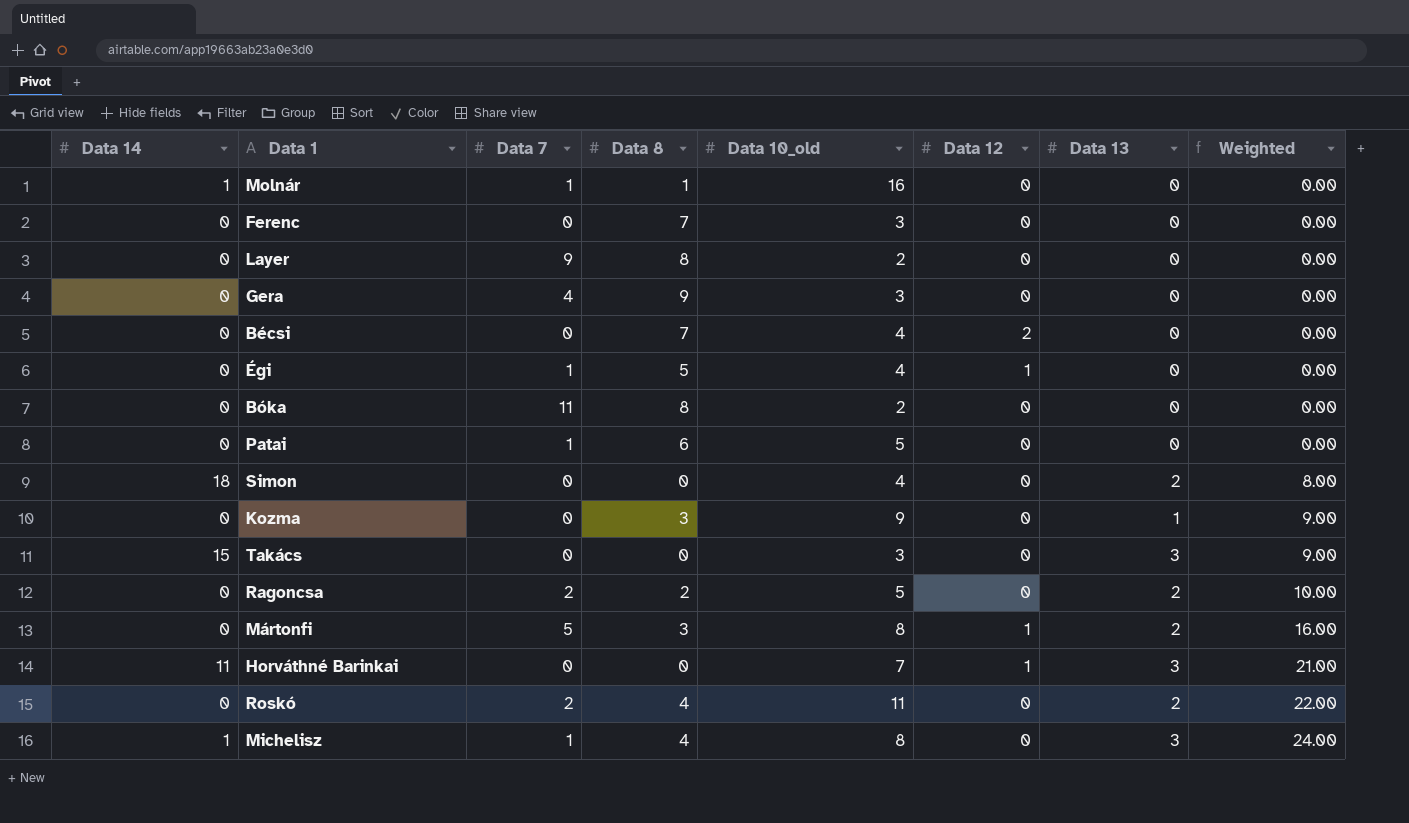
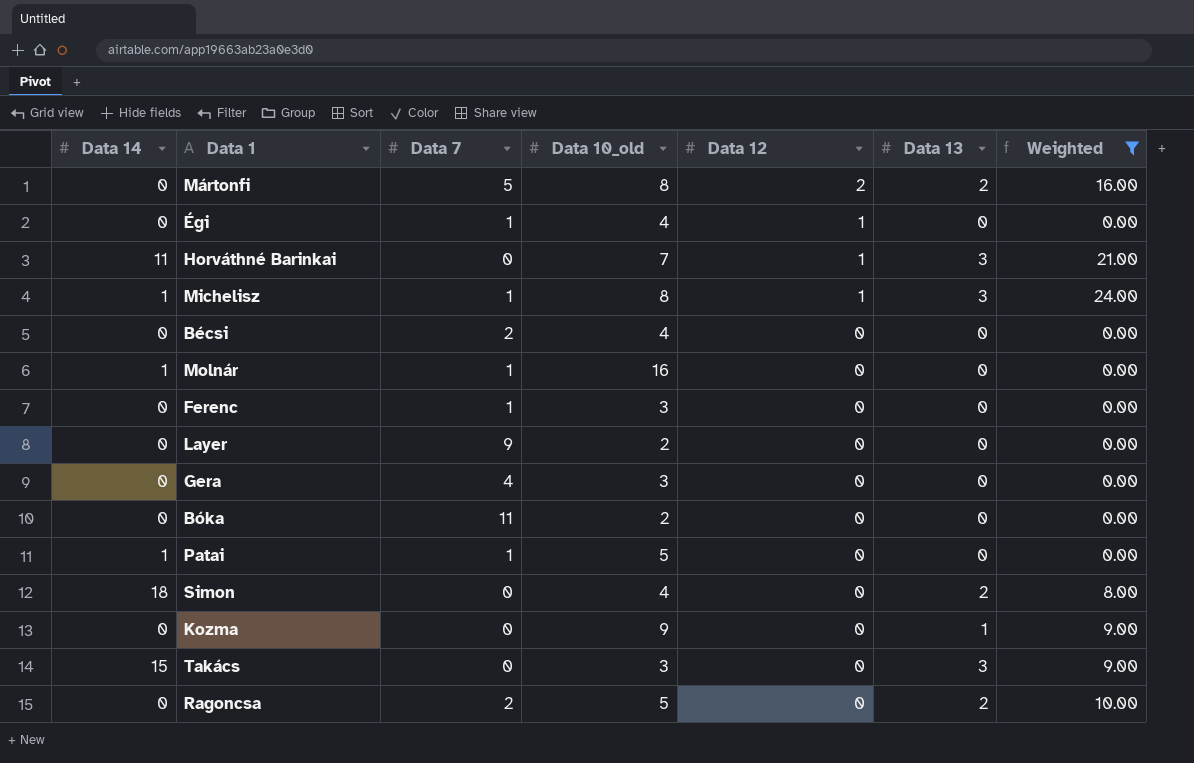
filter: none -> Weighted != 22.00
row order: Weighted ascending -> Data 12 descending
column Data 8 | position: 4 -> none
Mártonfi | Data 12: 1 -> 2
Michelisz | Data 12: 0 -> 1
Bécsi | Data 7: 0 -> 2
Bécsi | Data 12: 2 -> 0
Ferenc | Data 7: 0 -> 1
Patai | Data 14: 0 -> 1

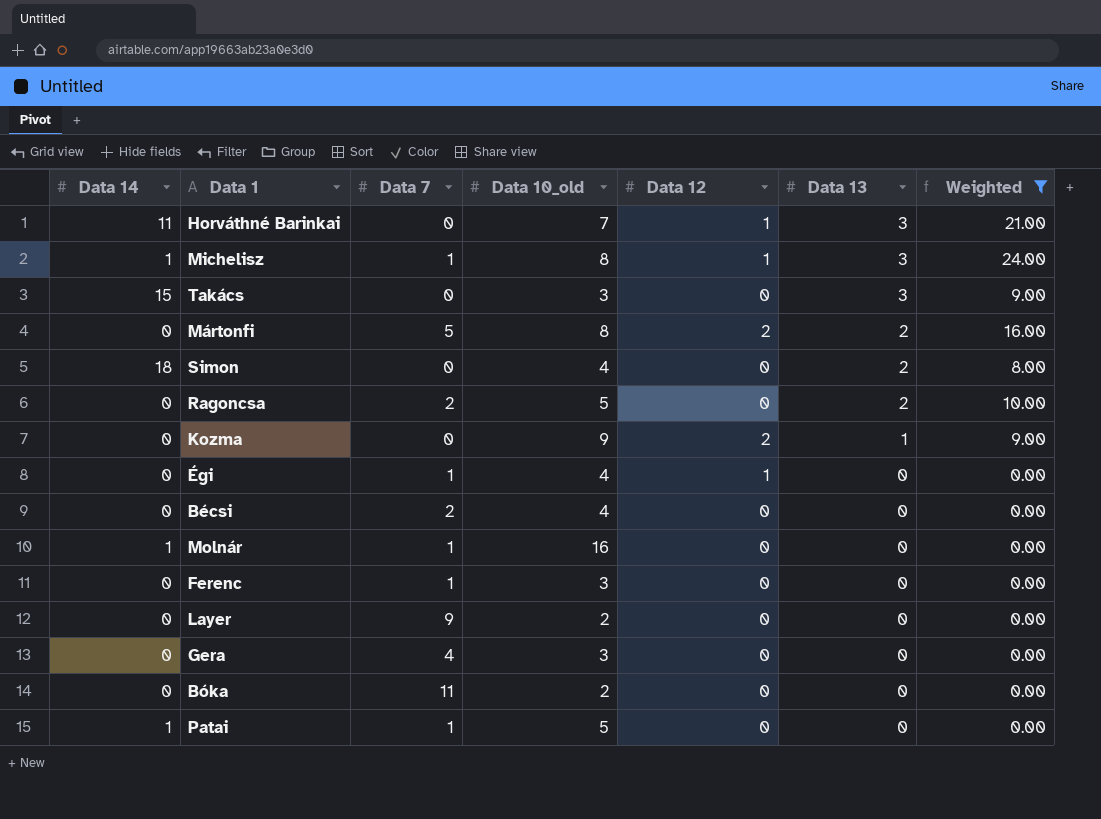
row order: Data 12 descending -> Data 13 descending
Kozma | Data 12: 0 -> 2

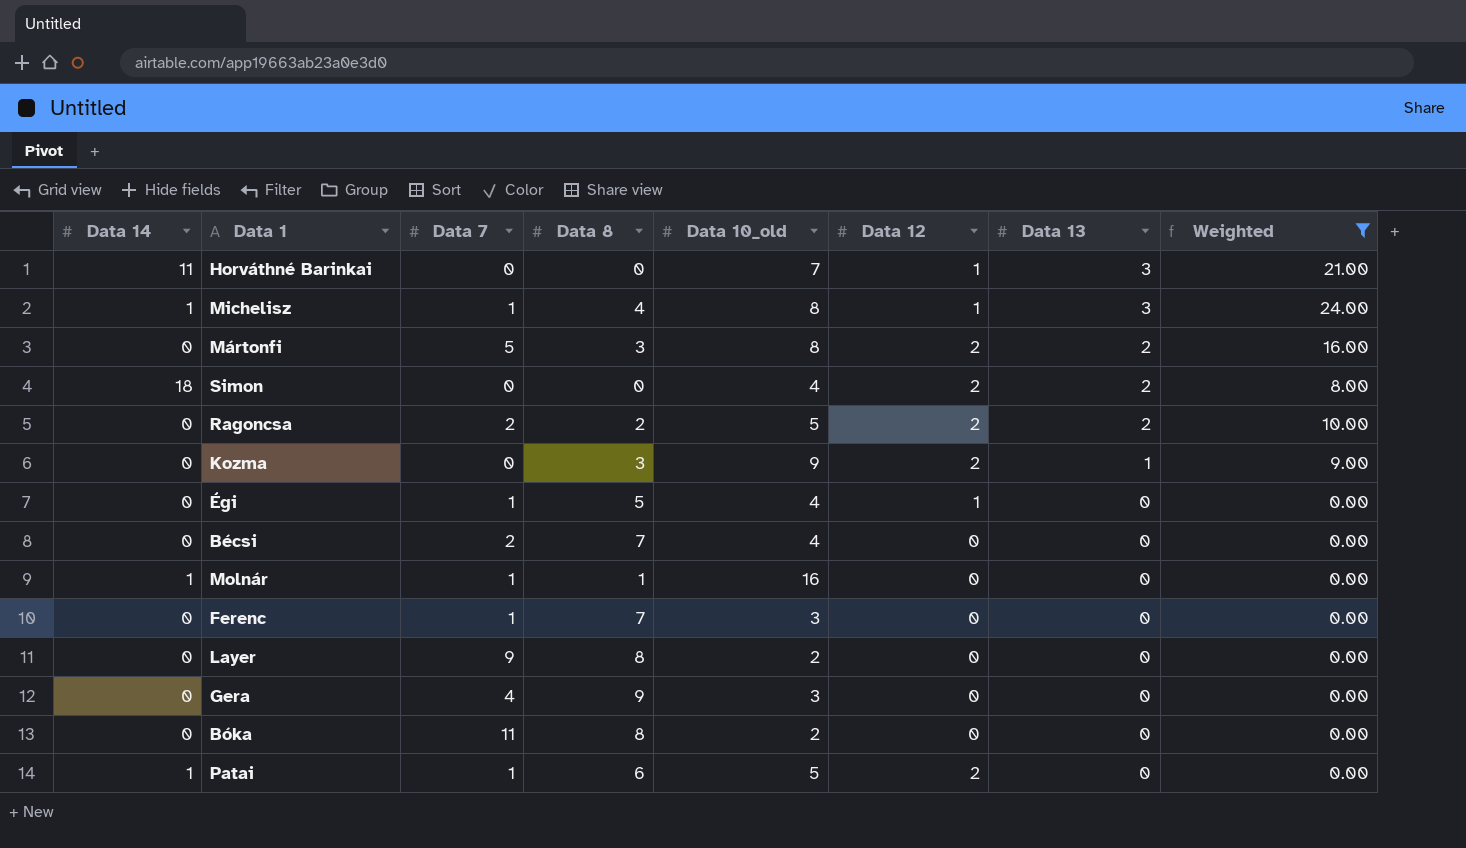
column Data 8 | position: none -> 4
row Takács: 15 | 0 | 3 | 0 | 3 | 9.00 -> none
Simon | Data 12: 0 -> 2
Ragoncsa | Data 12: 0 -> 2
Patai | Data 12: 0 -> 2

